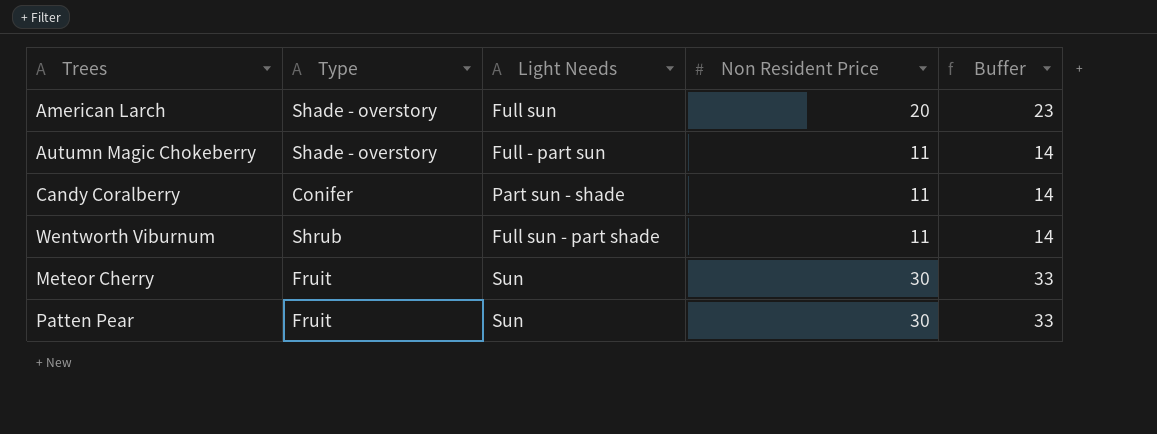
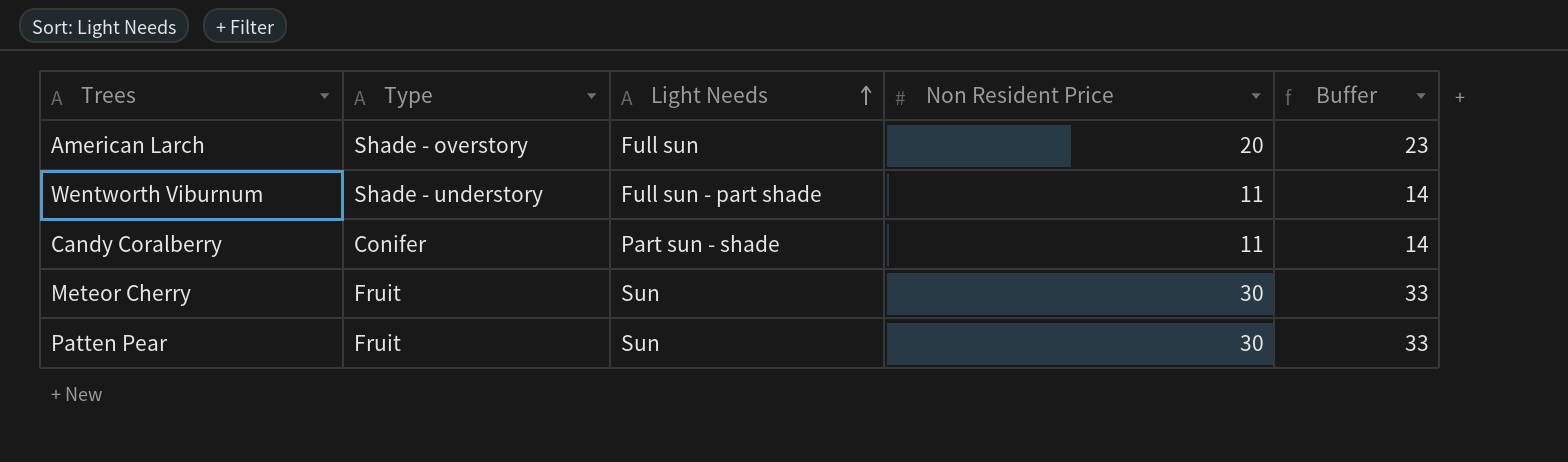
row order: none -> Light Needs ascending
row Autumn Magic Chokeberry: Shade - overstory | Full - part sun | 11 | 14 -> none
Wentworth Viburnum | Type: Shrub -> Shade - understory

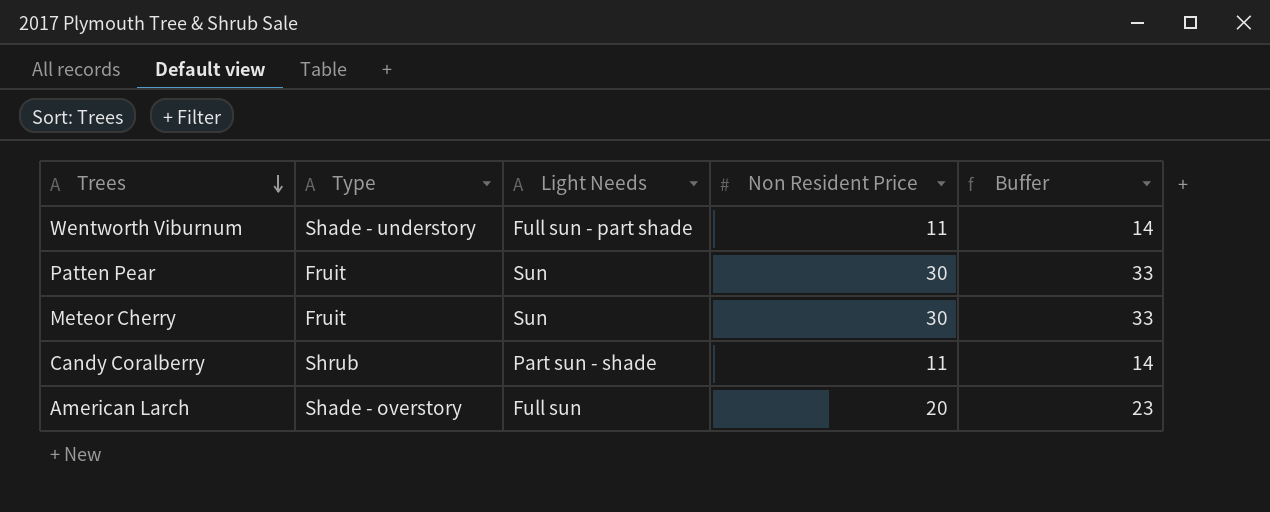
row order: Light Needs ascending -> Trees descending
Candy Coralberry | Type: Conifer -> Shrub

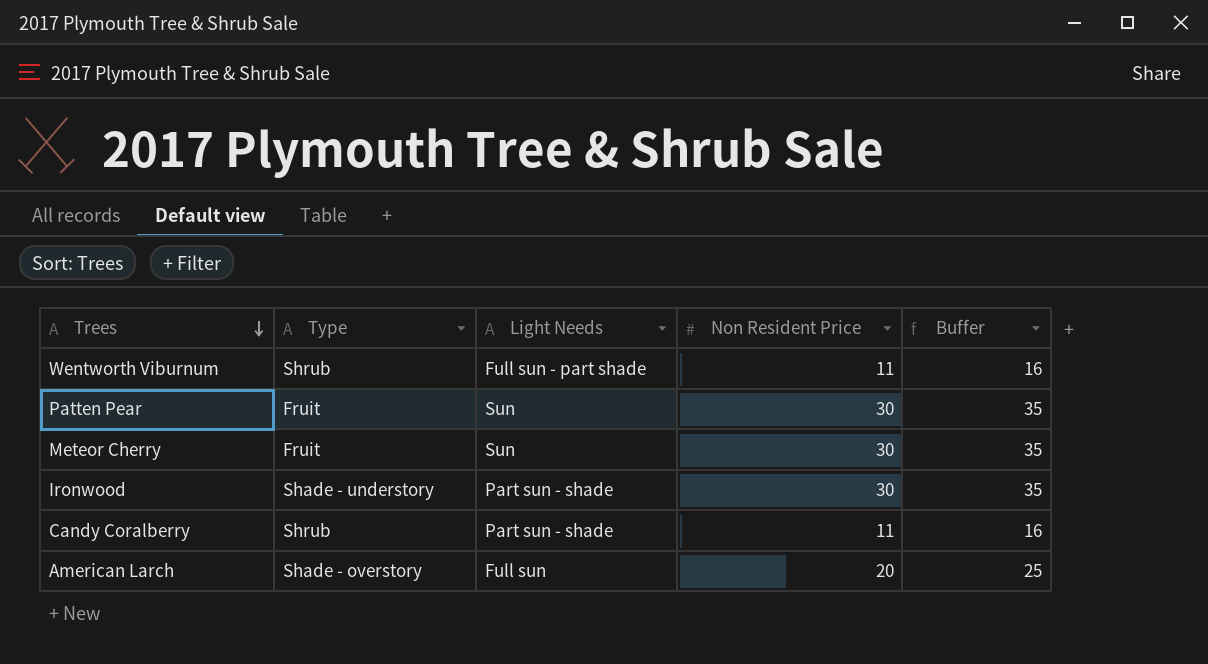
column Buffer | formula: [Non Resident Price] + 3 -> [Non Resident Price] + 5
Wentworth Viburnum | Type: Shade - understory -> Shrub
row Ironwood: none -> Shade - understory | Part sun - shade | 30 | 35

